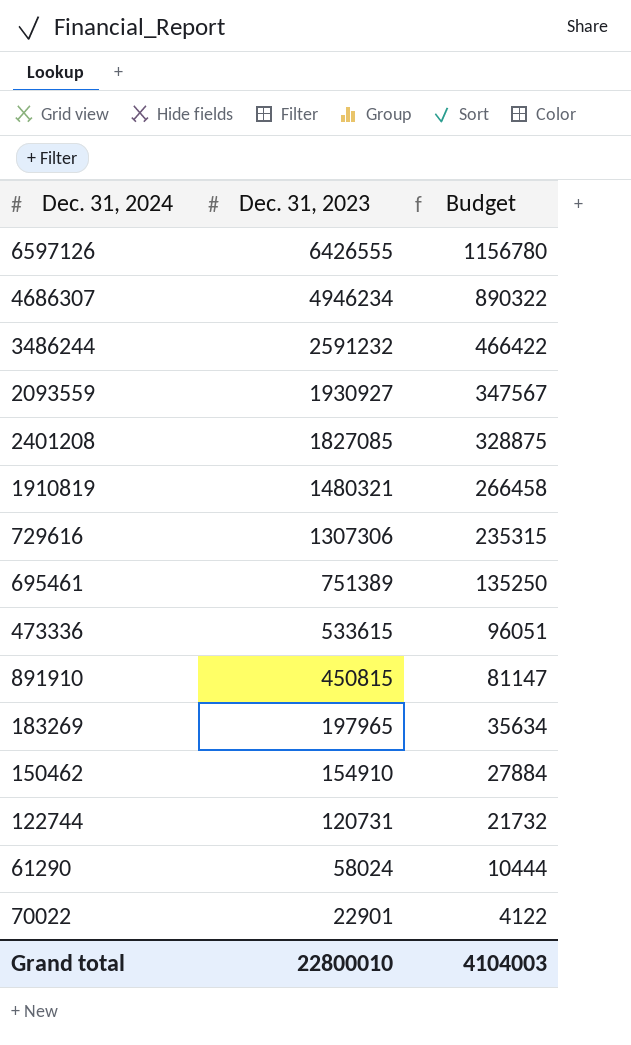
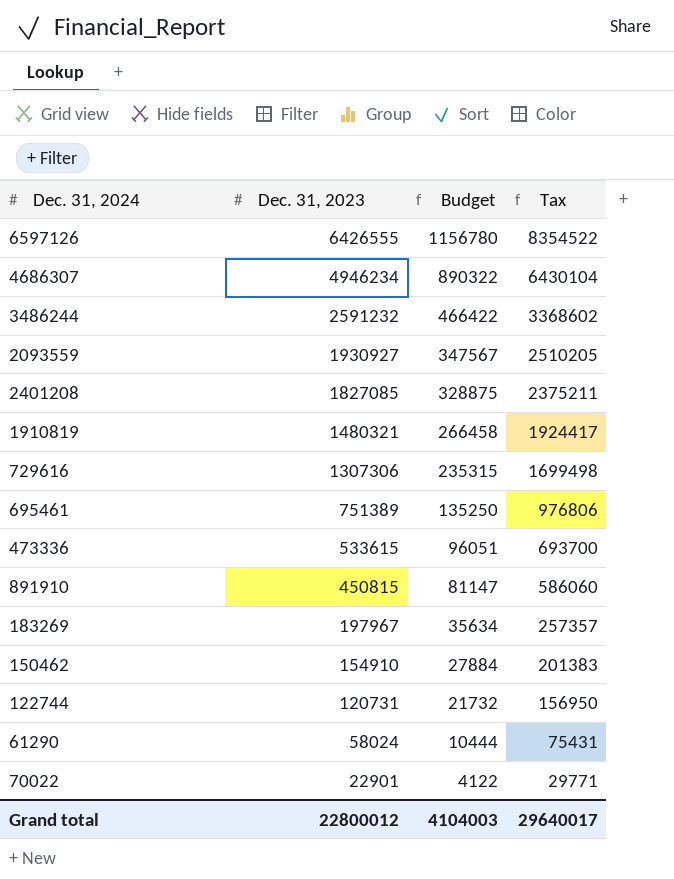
column Tax | formula: none -> [Dec. 31, 2023] * 1.3
183269 | Dec. 31, 2023: 197965 -> 197967
Grand total | Dec. 31, 2023: 22800010 -> 22800012

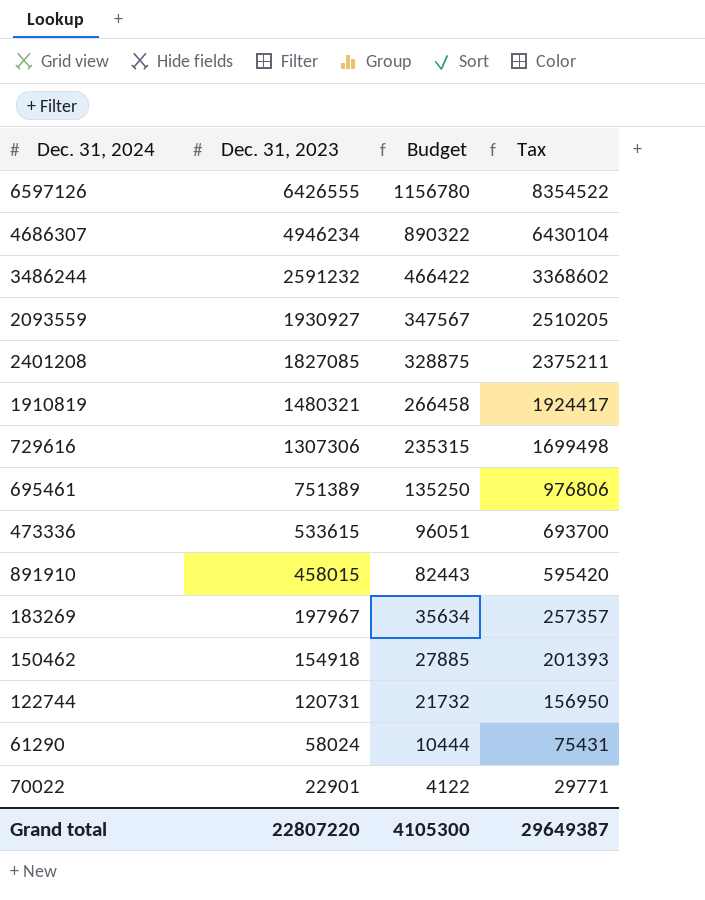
891910 | Dec. 31, 2023: 450815 -> 458015
891910 | Budget: 81147 -> 82443
891910 | Tax: 586060 -> 595420
150462 | Dec. 31, 2023: 154910 -> 154918
150462 | Budget: 27884 -> 27885
150462 | Tax: 201383 -> 201393
Grand total | Dec. 31, 2023: 22800012 -> 22807220
Grand total | Budget: 4104003 -> 4105300
Grand total | Tax: 29640017 -> 29649387

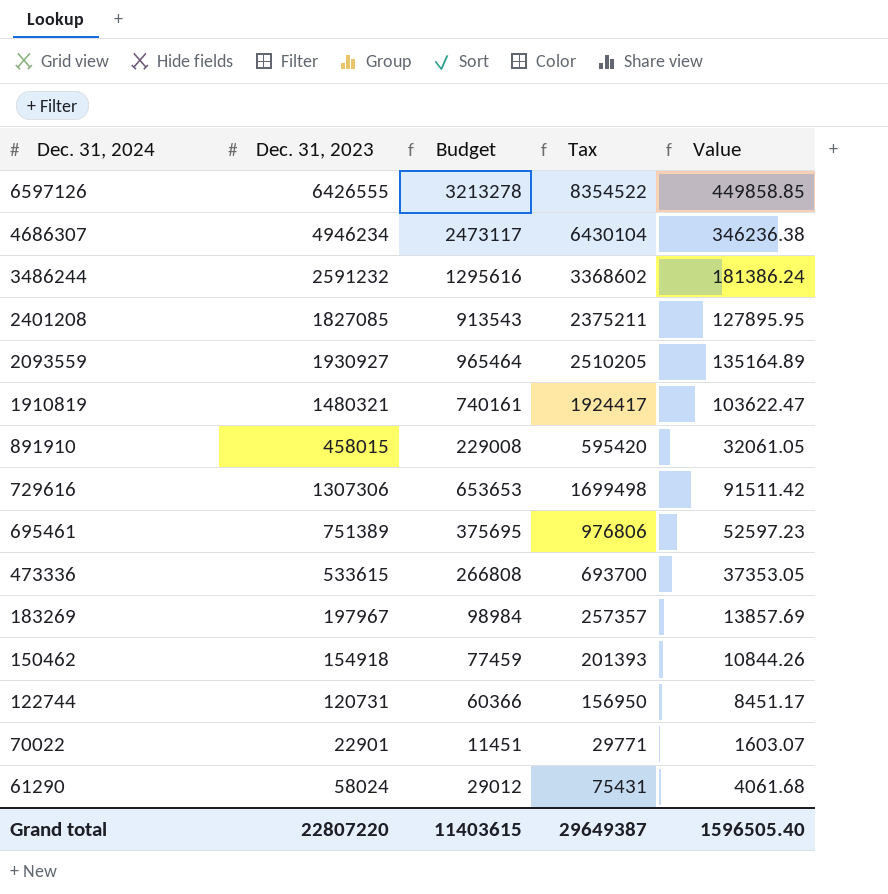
row order: Dec. 31, 2023 descending -> Dec. 31, 2024 descending
column Budget | formula: [Dec. 31, 2023] * 0.18 -> [Dec. 31, 2023] * 0.5
column Value | formula: none -> [Dec. 31, 2023] * 0.07
Grand total | Budget: 4105300 -> 11403615

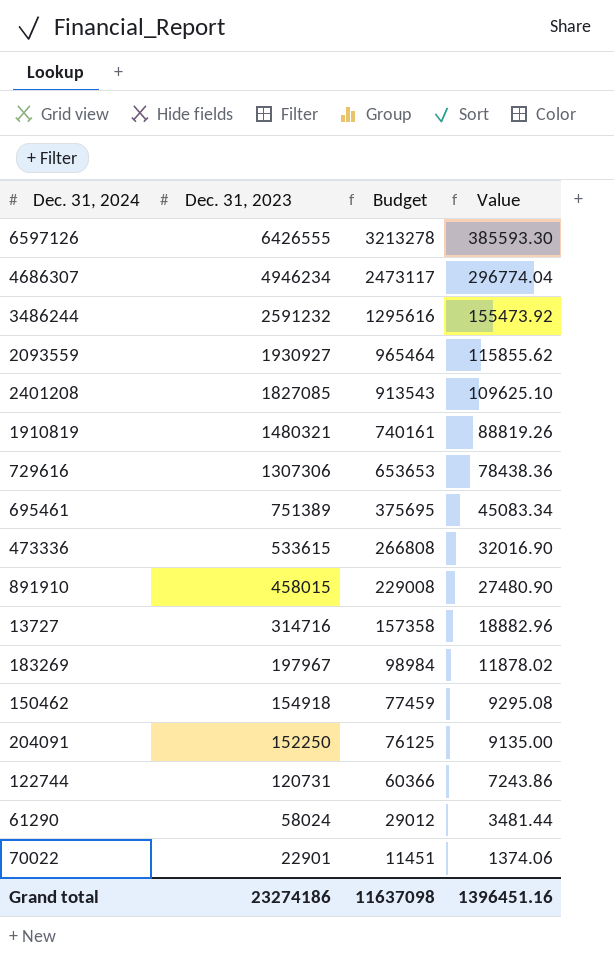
row order: Dec. 31, 2024 descending -> Dec. 31, 2023 descending
column Tax | formula: [Dec. 31, 2023] * 1.3 -> none
column Value | formula: [Dec. 31, 2023] * 0.07 -> [Dec. 31, 2023] * 0.06
row 13727: none -> 314716 | 157358 | 18882.96
row 204091: none -> 152250 | 76125 | 9135.00
Grand total | Dec. 31, 2023: 22807220 -> 23274186
Grand total | Budget: 11403615 -> 11637098
Grand total | Value: 1596505.40 -> 1396451.16

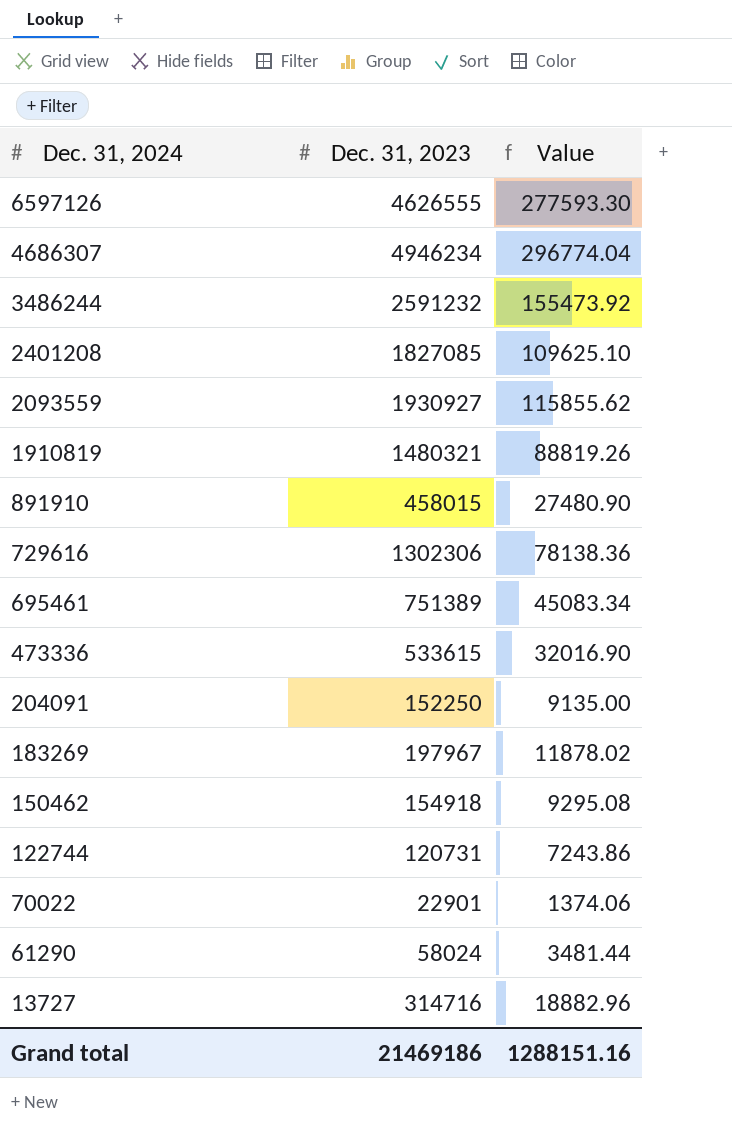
row order: Dec. 31, 2023 descending -> Dec. 31, 2024 descending
column Budget | formula: [Dec. 31, 2023] * 0.5 -> none
6597126 | Dec. 31, 2023: 6426555 -> 4626555
6597126 | Value: 385593.30 -> 277593.30
729616 | Dec. 31, 2023: 1307306 -> 1302306
729616 | Value: 78438.36 -> 78138.36
Grand total | Dec. 31, 2023: 23274186 -> 21469186
Grand total | Value: 1396451.16 -> 1288151.16

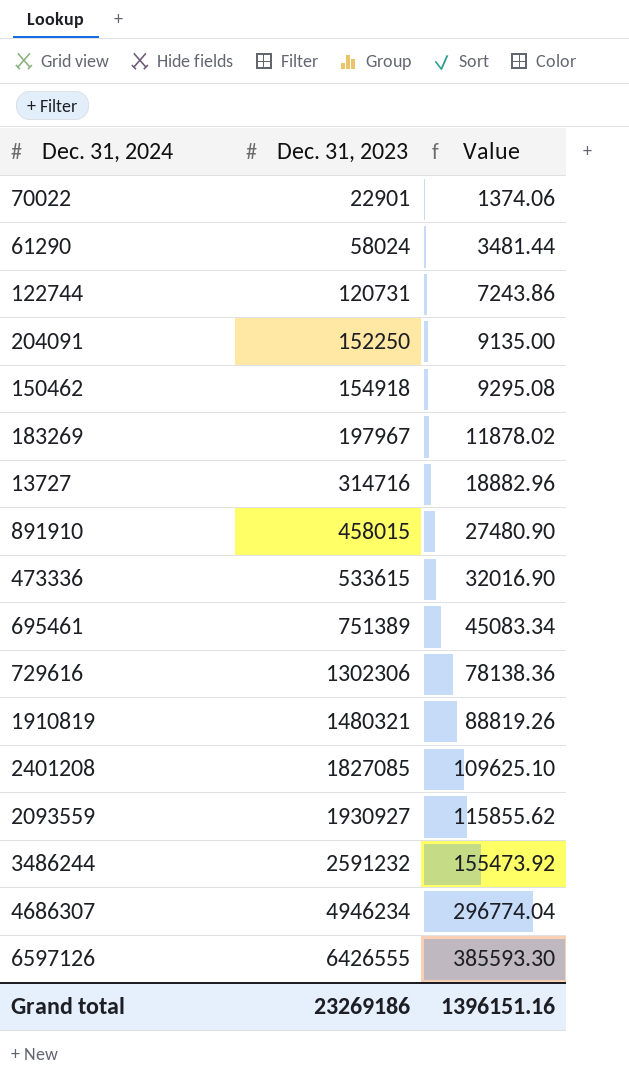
row order: Dec. 31, 2024 descending -> Dec. 31, 2023 ascending
6597126 | Dec. 31, 2023: 4626555 -> 6426555
6597126 | Value: 277593.30 -> 385593.30
Grand total | Dec. 31, 2023: 21469186 -> 23269186
Grand total | Value: 1288151.16 -> 1396151.16

